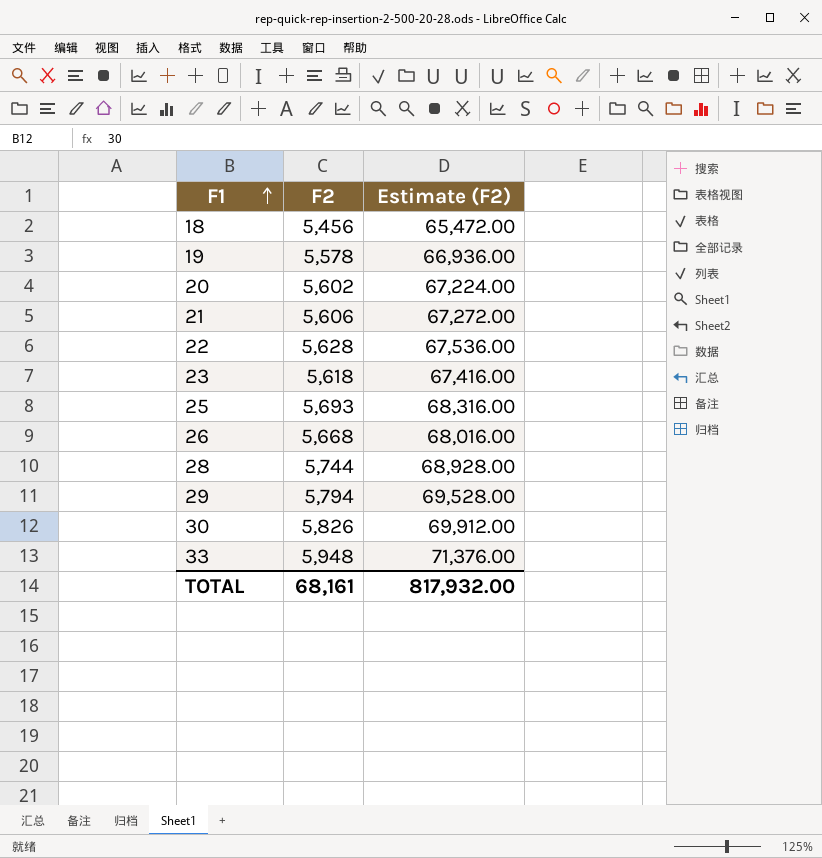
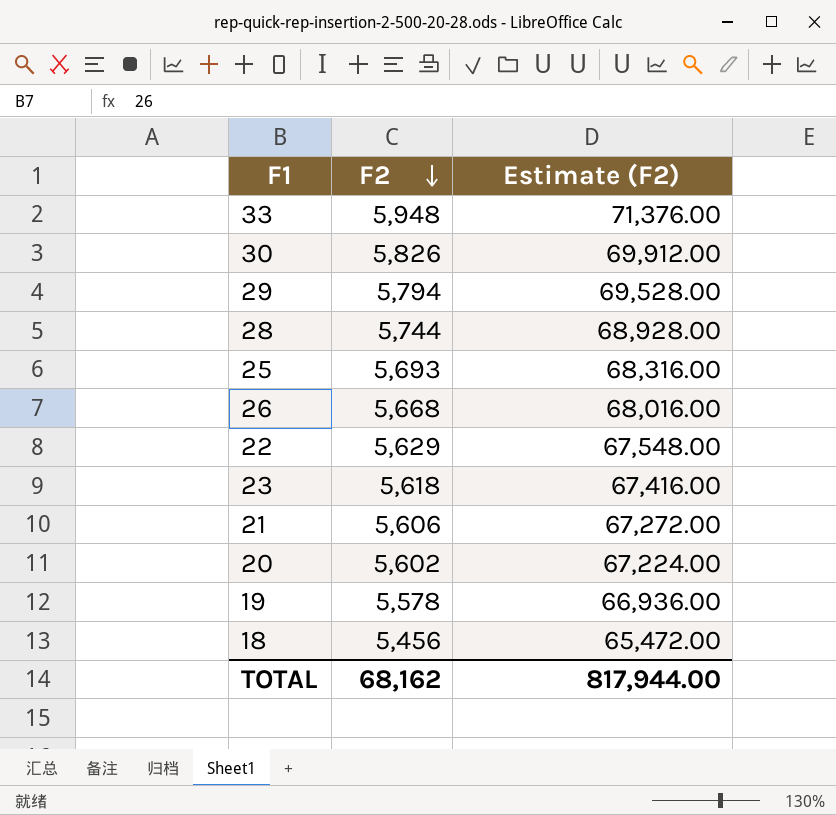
row order: F1 ascending -> F2 descending
22 | F2: 5,628 -> 5,629
22 | Estimate (F2): 67,536.00 -> 67,548.00
TOTAL | F2: 68,161 -> 68,162
TOTAL | Estimate (F2): 817,932.00 -> 817,944.00

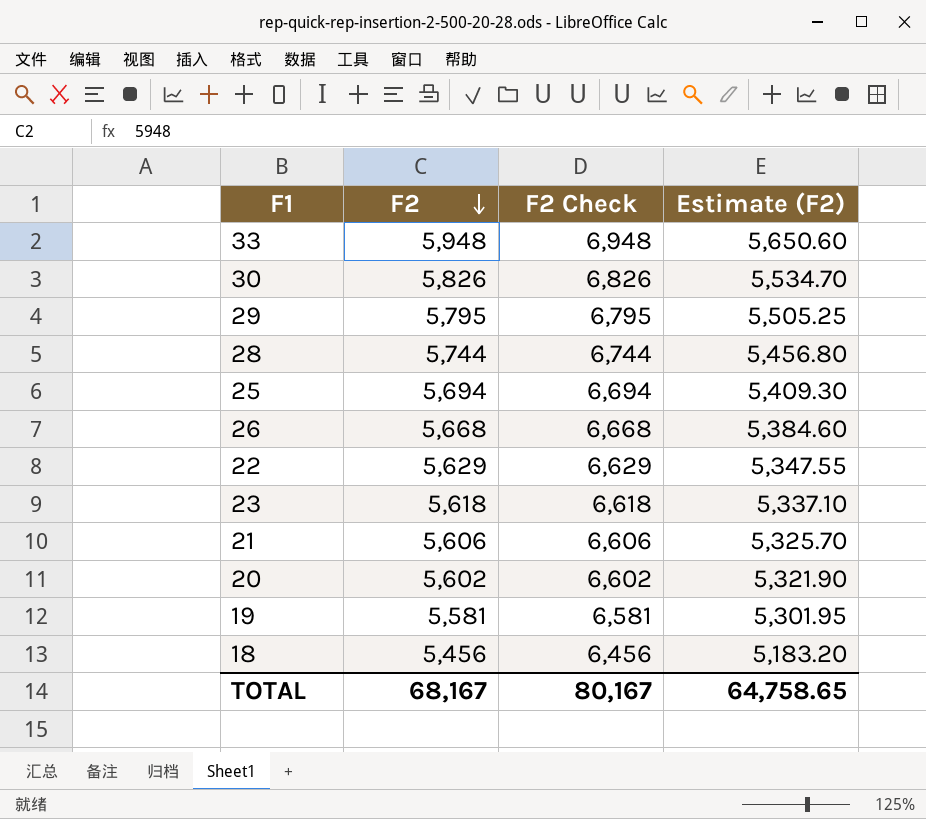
column F2 Check | formula: none -> [F2] + 1000
column Estimate (F2) | formula: [F2] * 12 -> [F2] * 0.95
29 | F2: 5,794 -> 5,795
25 | F2: 5,693 -> 5,694
19 | F2: 5,578 -> 5,581
TOTAL | F2: 68,162 -> 68,167
TOTAL | Estimate (F2): 817,944.00 -> 64,758.65

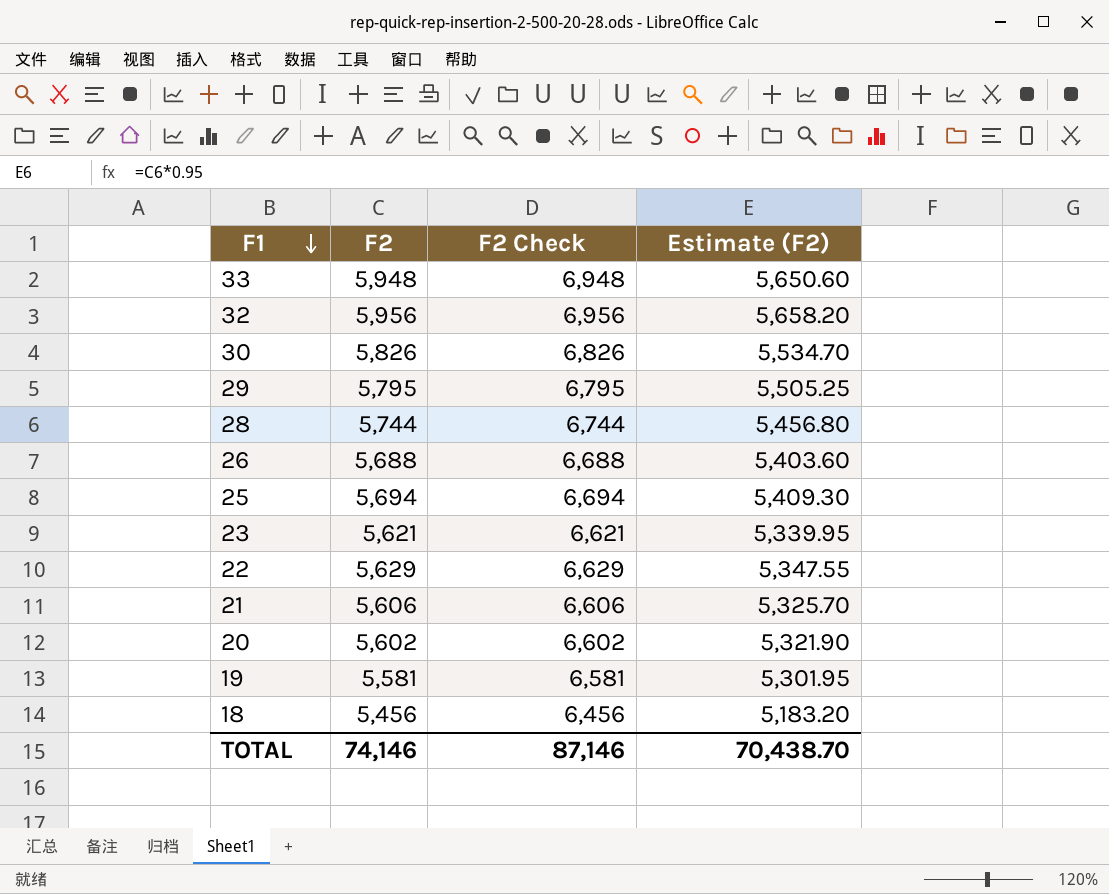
row order: F2 descending -> F1 descending
row 32: none -> 5,956 | 6,956 | 5,658.20
26 | F2: 5,668 -> 5,688
26 | F2 Check: 6,668 -> 6,688
26 | Estimate (F2): 5,384.60 -> 5,403.60
23 | F2: 5,618 -> 5,621
23 | F2 Check: 6,618 -> 6,621
23 | Estimate (F2): 5,337.10 -> 5,339.95
TOTAL | F2: 68,167 -> 74,146
TOTAL | F2 Check: 80,167 -> 87,146
TOTAL | Estimate (F2): 64,758.65 -> 70,438.70

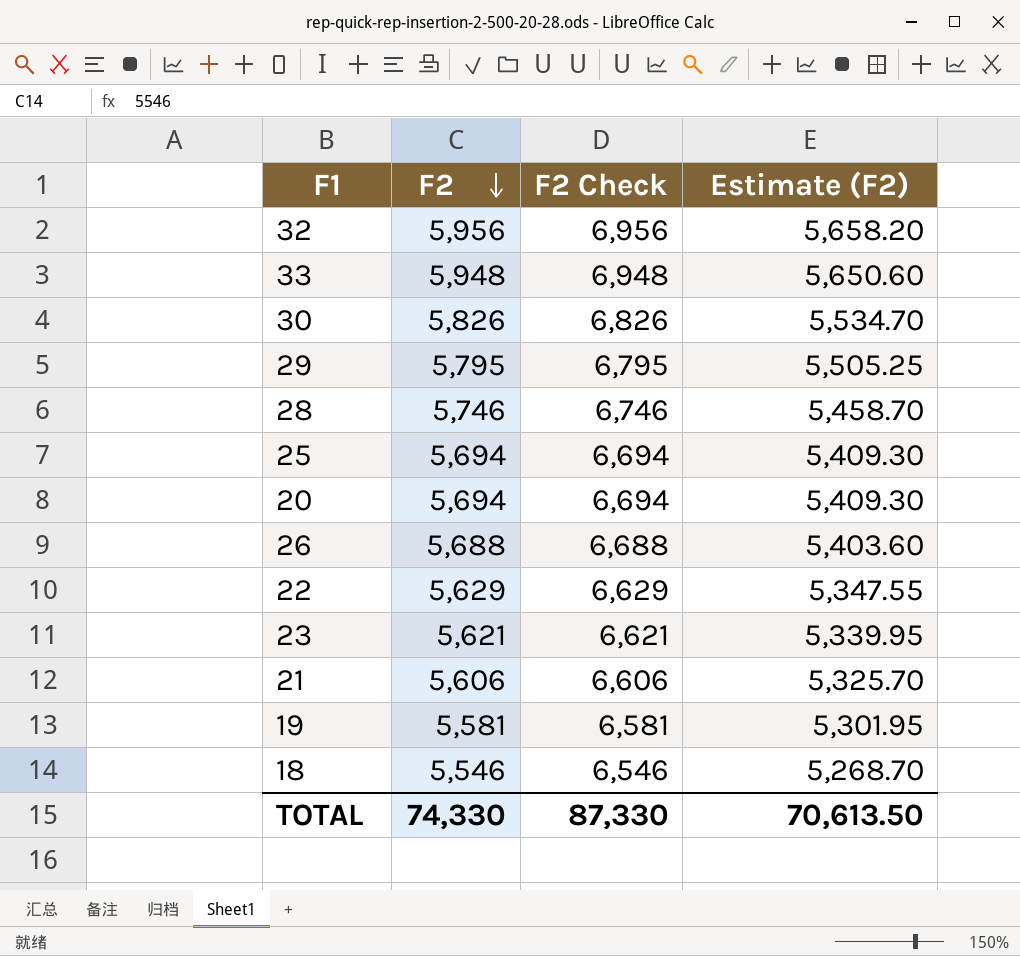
row order: F1 descending -> F2 descending
28 | F2: 5,744 -> 5,746
28 | F2 Check: 6,744 -> 6,746
28 | Estimate (F2): 5,456.80 -> 5,458.70
20 | F2: 5,602 -> 5,694
20 | F2 Check: 6,602 -> 6,694
20 | Estimate (F2): 5,321.90 -> 5,409.30
18 | F2: 5,456 -> 5,546
18 | F2 Check: 6,456 -> 6,546
18 | Estimate (F2): 5,183.20 -> 5,268.70
TOTAL | F2: 74,146 -> 74,330
TOTAL | F2 Check: 87,146 -> 87,330
TOTAL | Estimate (F2): 70,438.70 -> 70,613.50

